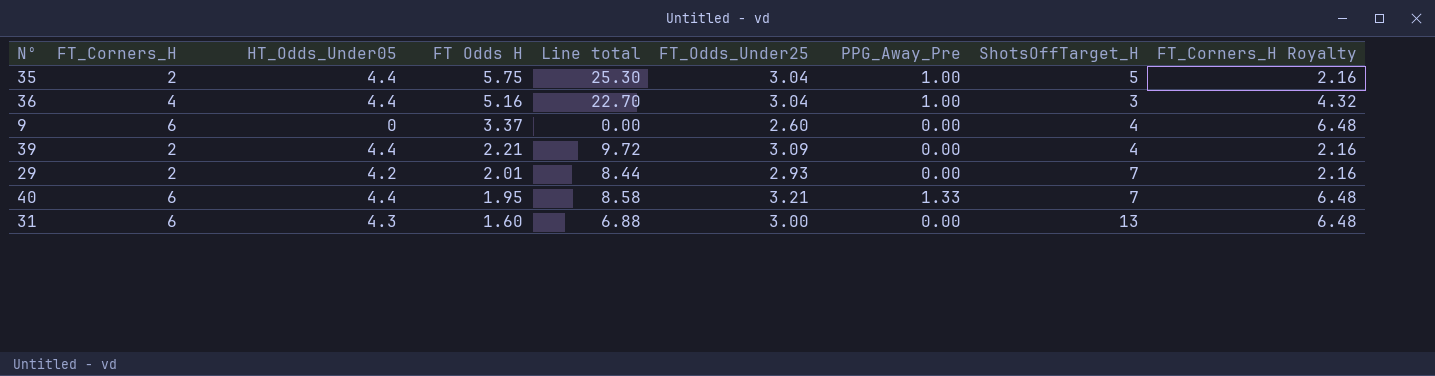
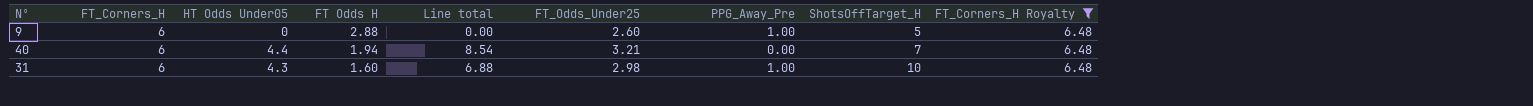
filter: none -> FT_Corners_H Royalty = 6.48
column name: HT_Odds_Under05 -> HT Odds Under05
9 | FT Odds H: 3.37 -> 2.88
9 | PPG_Away_Pre: 0.00 -> 1.00
9 | ShotsOffTarget_H: 4 -> 5
40 | FT Odds H: 1.95 -> 1.94
40 | Line total: 8.58 -> 8.54
40 | PPG_Away_Pre: 1.33 -> 0.00
31 | FT_Odds_Under25: 3.00 -> 2.98
31 | PPG_Away_Pre: 0.00 -> 1.00
31 | ShotsOffTarget_H: 13 -> 10

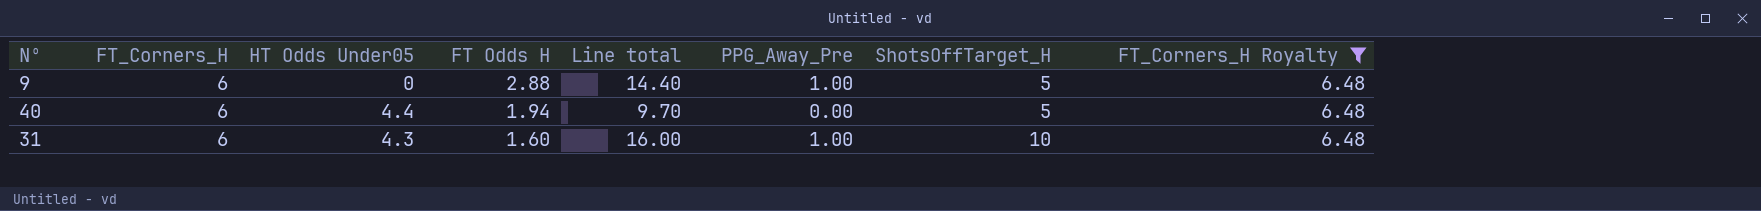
column FT_Odds_Under25 | position: 6 -> none
column Line total | formula: [HT Odds Under05] * [FT Odds H] -> [FT Odds H] * [ShotsOffTarget_H]
40 | ShotsOffTarget_H: 7 -> 5

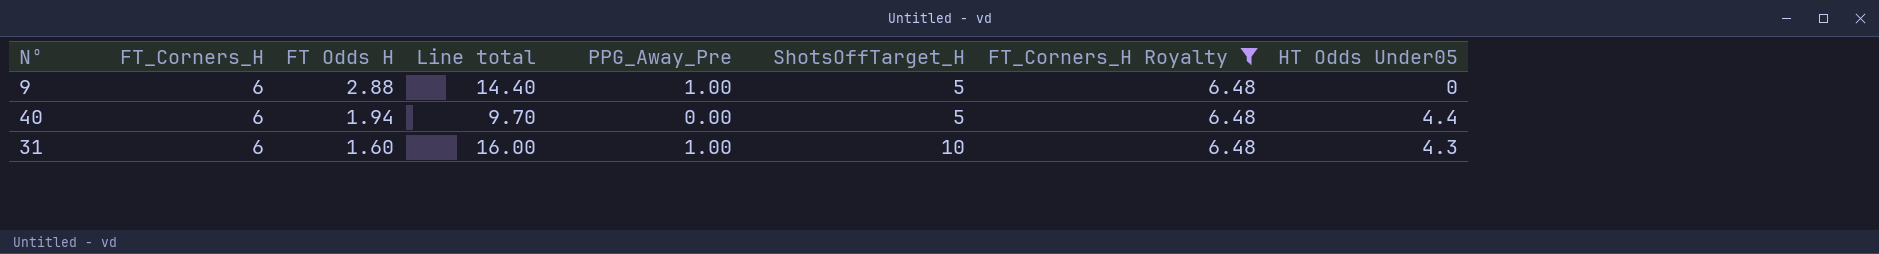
column HT Odds Under05 | position: 3 -> 8

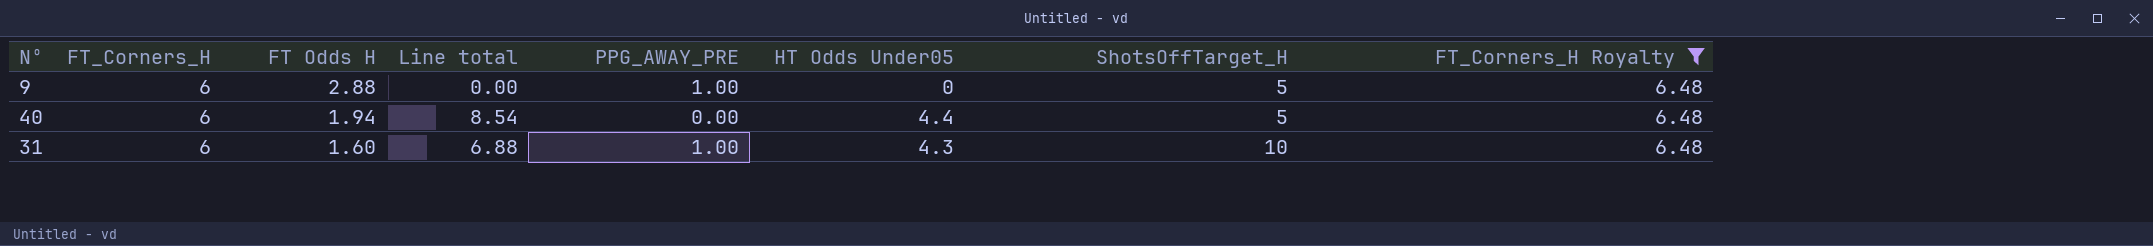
column Line total | formula: [FT Odds H] * [ShotsOffTarget_H] -> [FT Odds H] * [HT Odds Under05]
column name: PPG_Away_Pre -> PPG_AWAY_PRE
column HT Odds Under05 | position: 8 -> 6

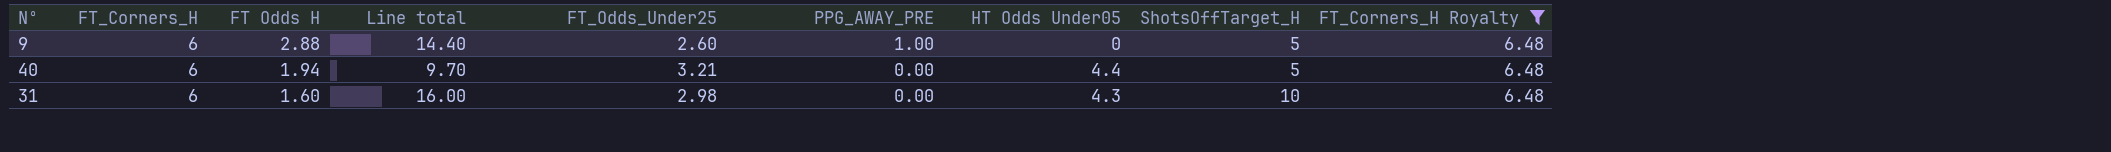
column Line total | formula: [FT Odds H] * [HT Odds Under05] -> [FT Odds H] * [ShotsOffTarget_H]
column FT_Odds_Under25 | position: none -> 5
31 | PPG_AWAY_PRE: 1.00 -> 0.00

